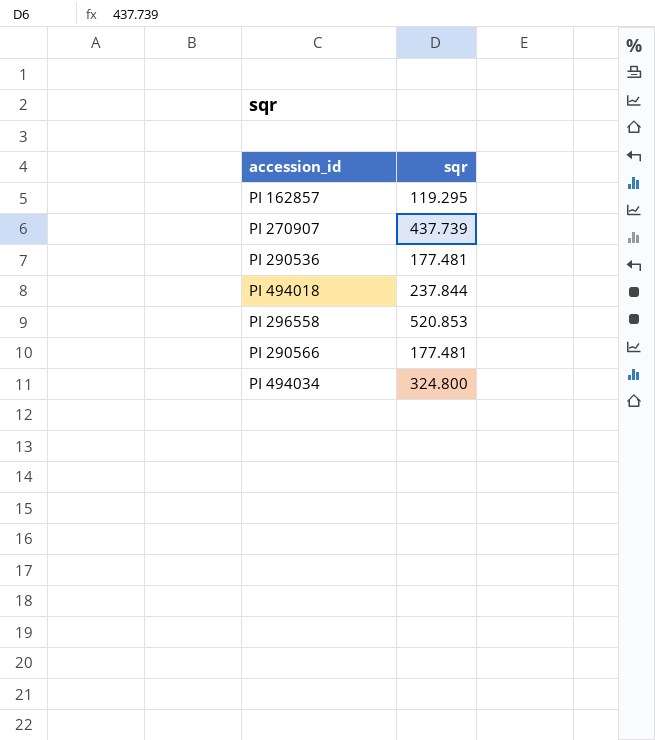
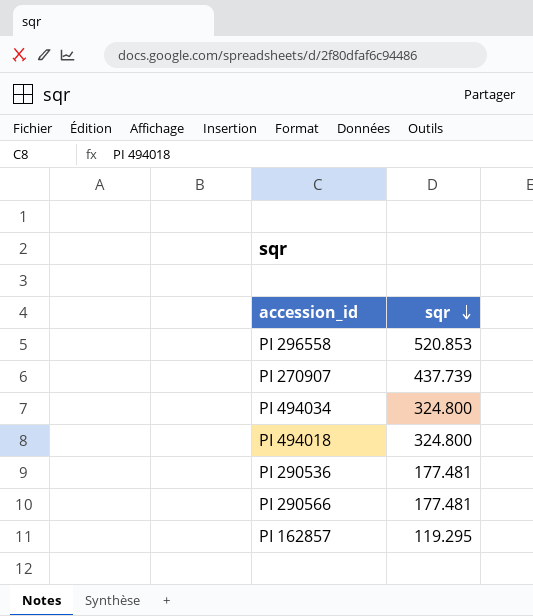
row order: none -> sqr descending
PI 494018 | sqr: 237.844 -> 324.800

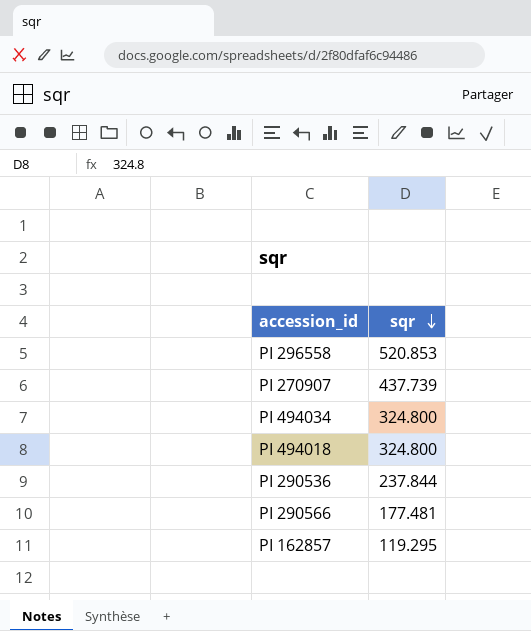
PI 290536 | sqr: 177.481 -> 237.844

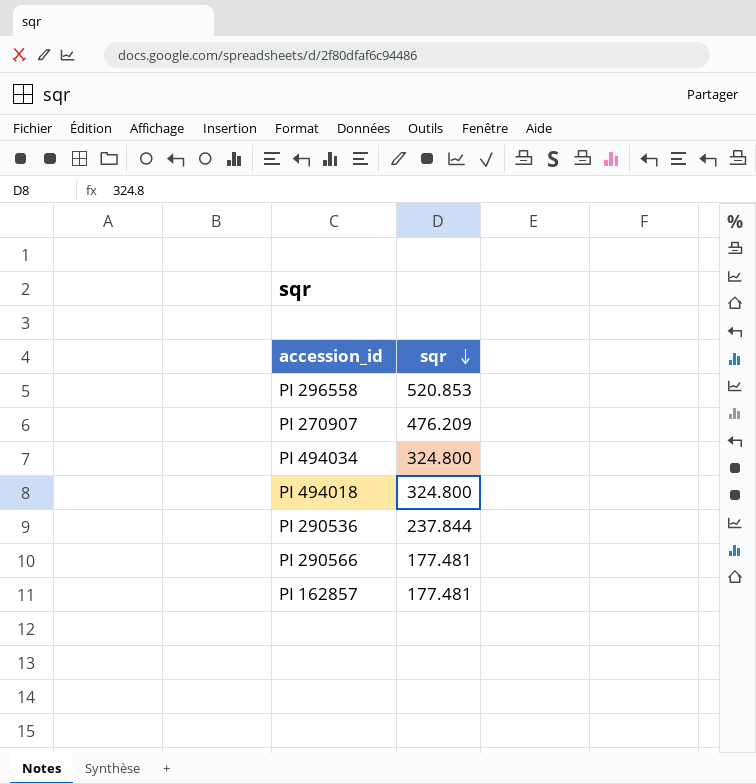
PI 270907 | sqr: 437.739 -> 476.209
PI 162857 | sqr: 119.295 -> 177.481

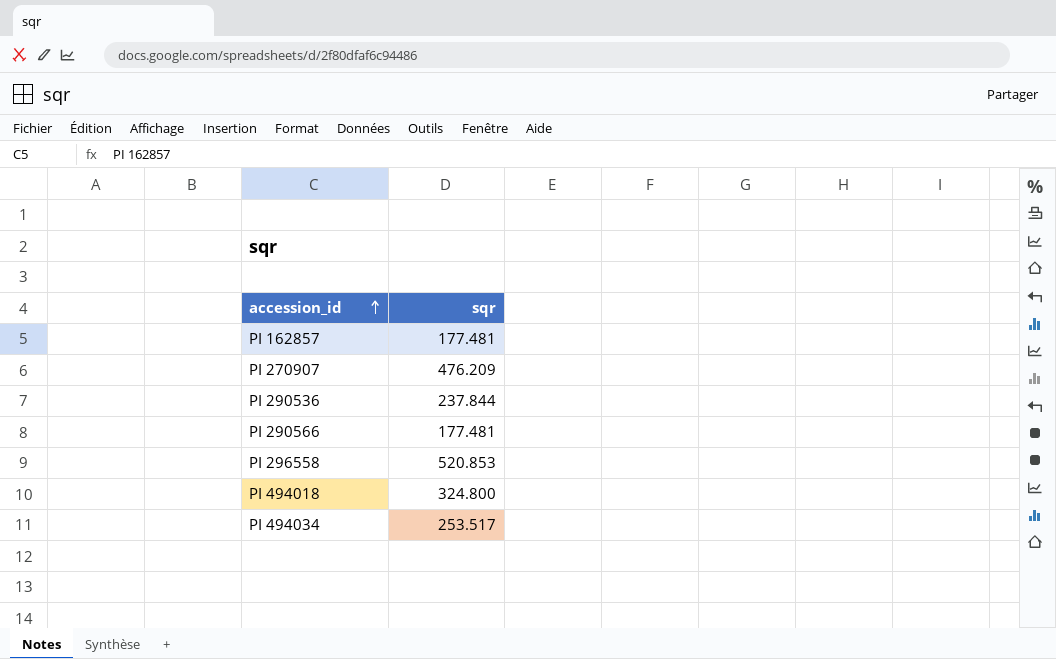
row order: sqr descending -> accession_id ascending
PI 494034 | sqr: 324.800 -> 253.517

